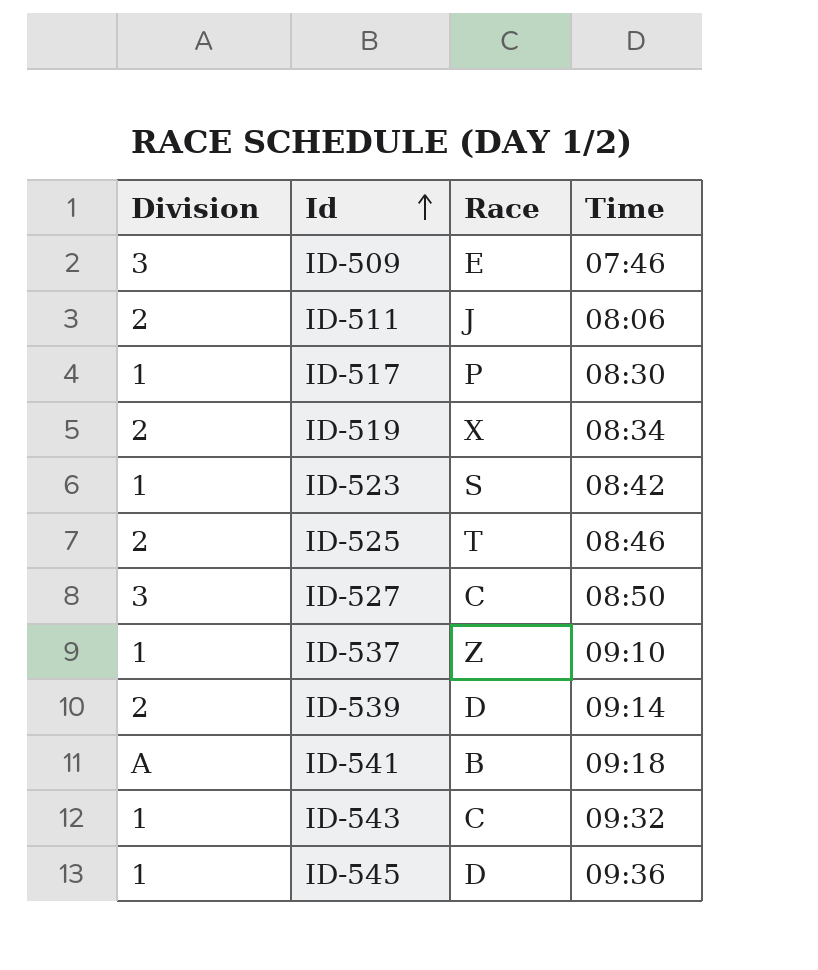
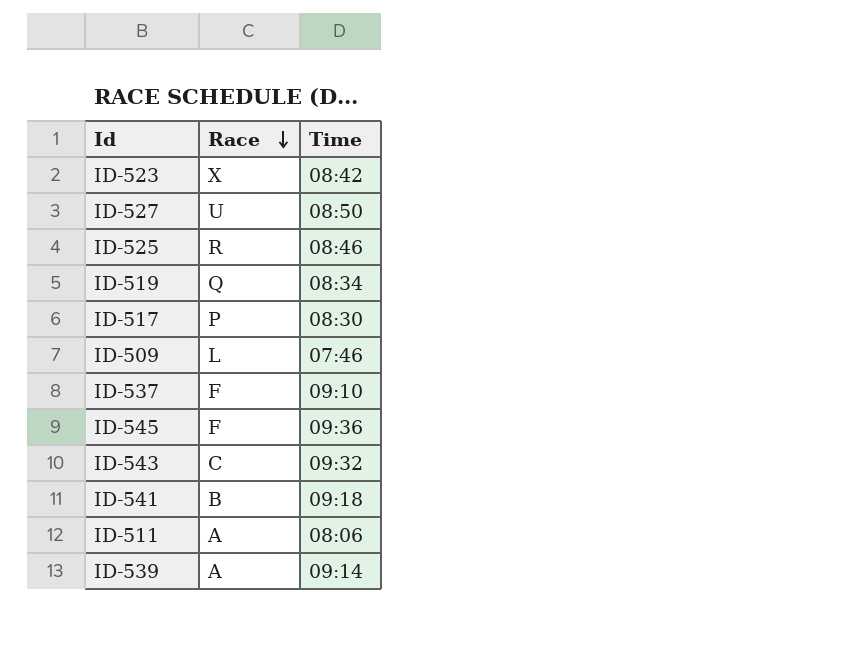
row order: Id ascending -> Race descending
column Division | position: 1 -> none
ID-523 | Race: S -> X
ID-527 | Race: C -> U
ID-525 | Race: T -> R
ID-519 | Race: X -> Q
ID-509 | Race: E -> L
ID-537 | Race: Z -> F
ID-545 | Race: D -> F
ID-511 | Race: J -> A
ID-539 | Race: D -> A

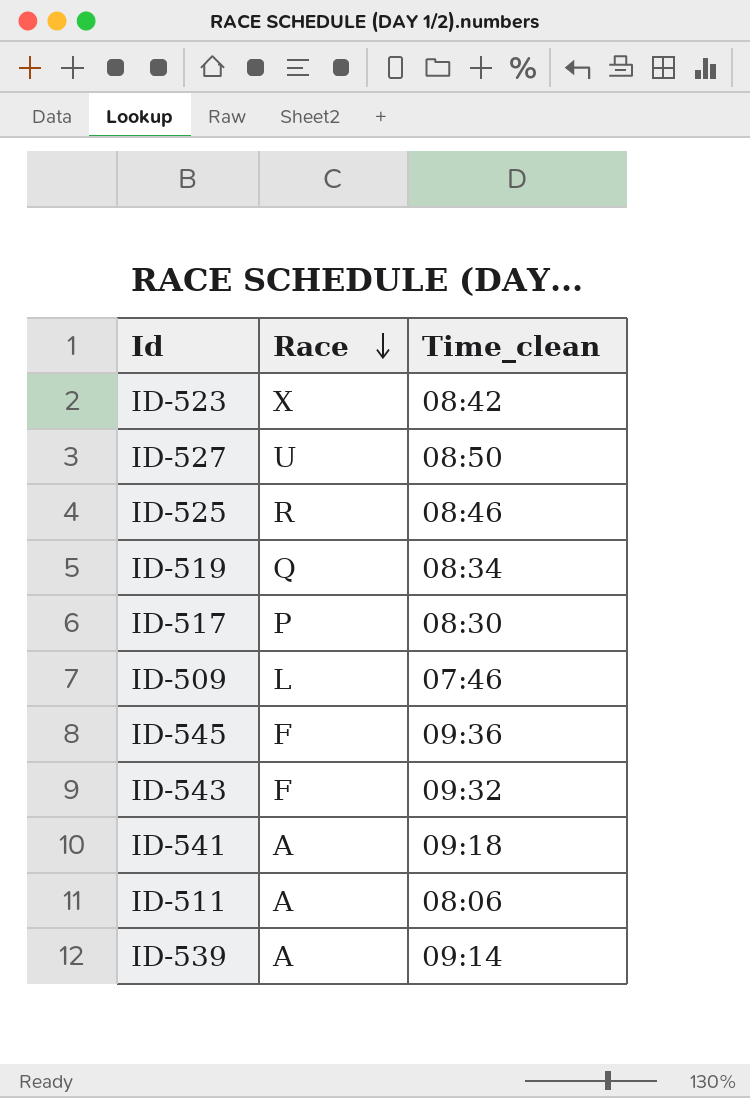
column name: Time -> Time_clean
row ID-537: F | 09:10 -> none
ID-543 | Race: C -> F
ID-541 | Race: B -> A

